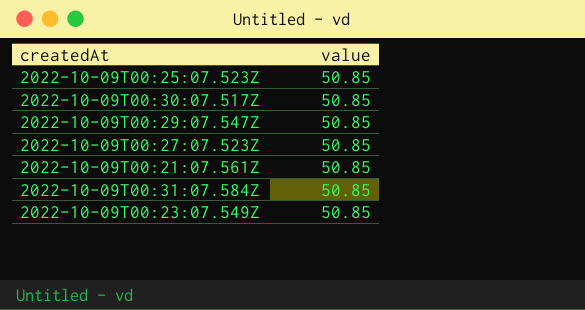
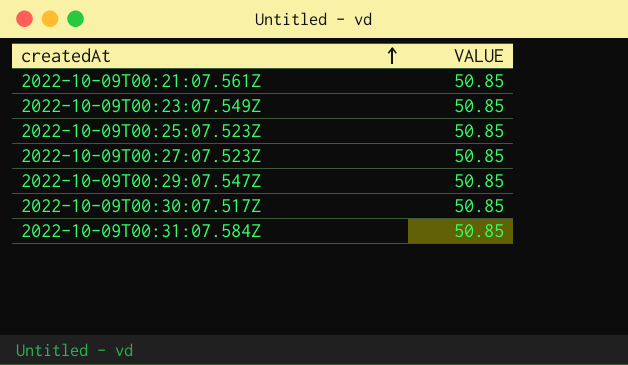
row order: none -> createdAt ascending
column name: value -> VALUE

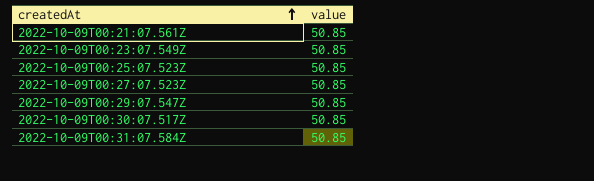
column name: VALUE -> value

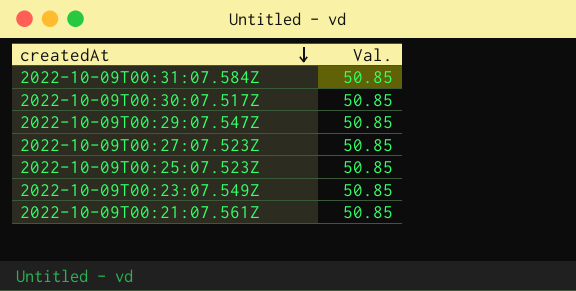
row order: createdAt ascending -> createdAt descending
column name: value -> Val.

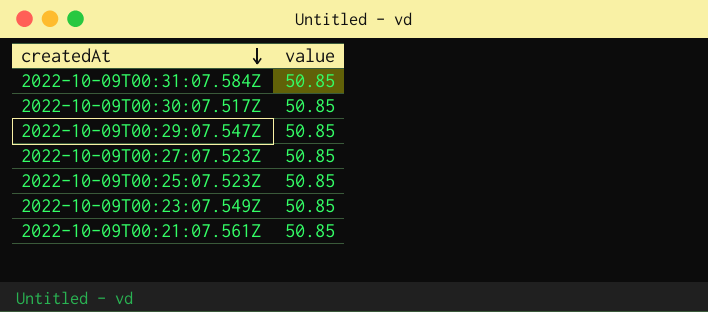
column name: Val. -> value

